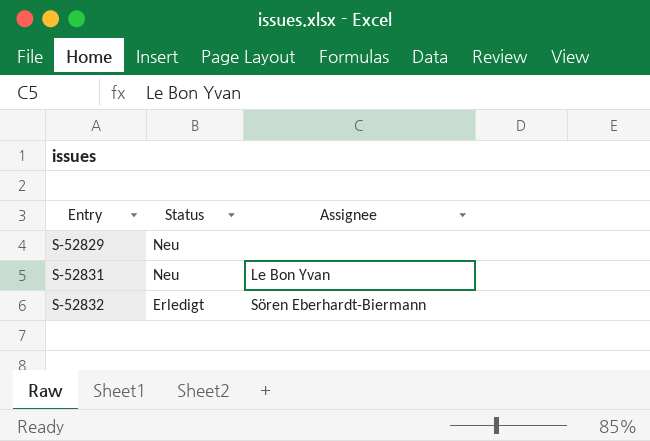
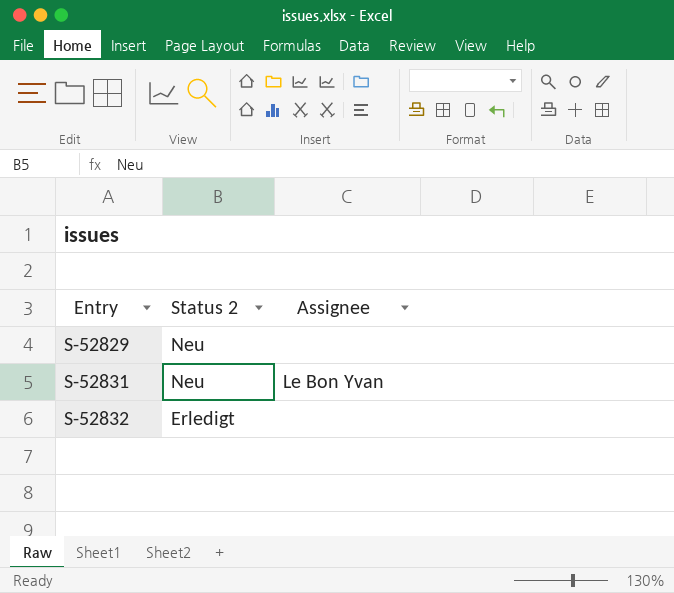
column name: Status -> Status 2
S-52832 | Assignee: Sören Eberhardt-Biermann -> none

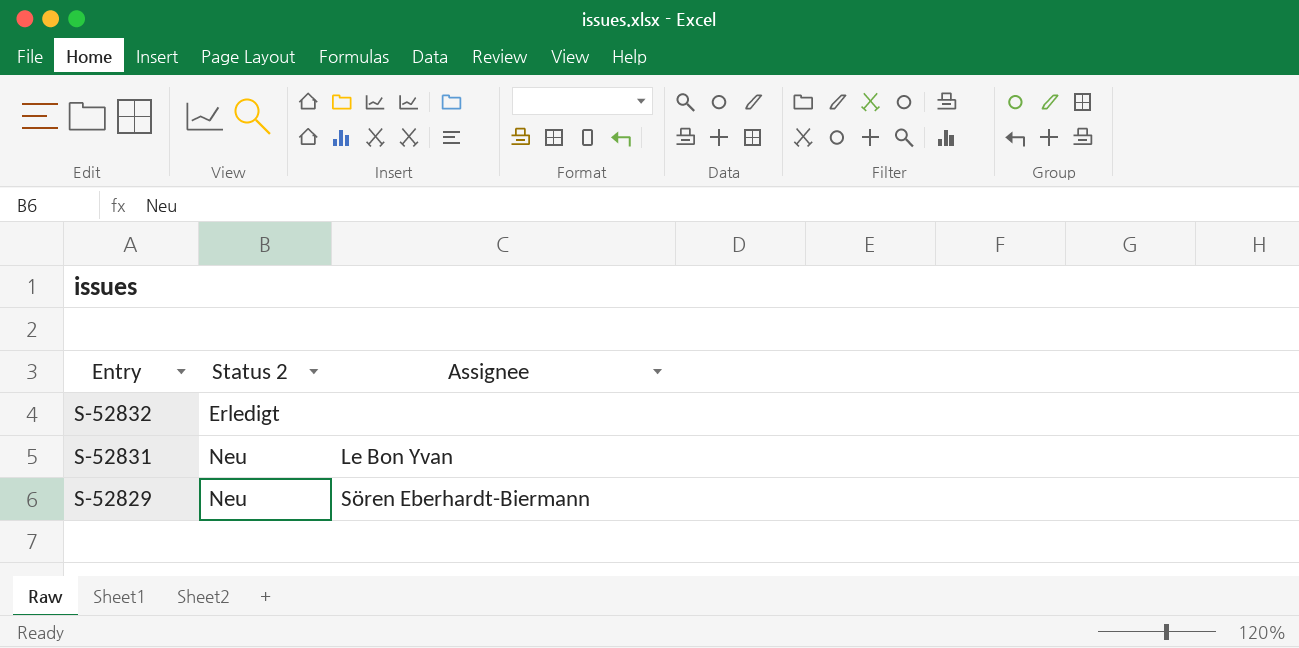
row order: Entry ascending -> Entry descending
S-52829 | Assignee: none -> Sören Eberhardt-Biermann

